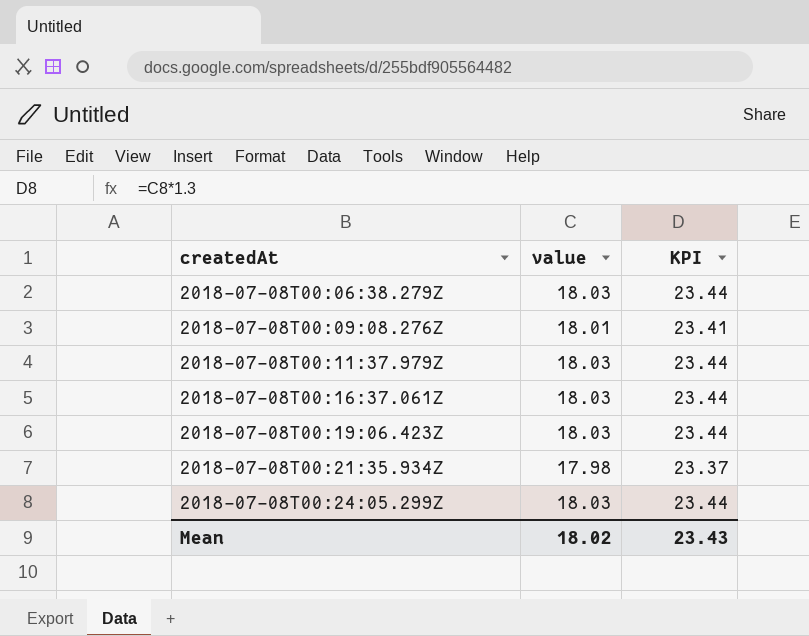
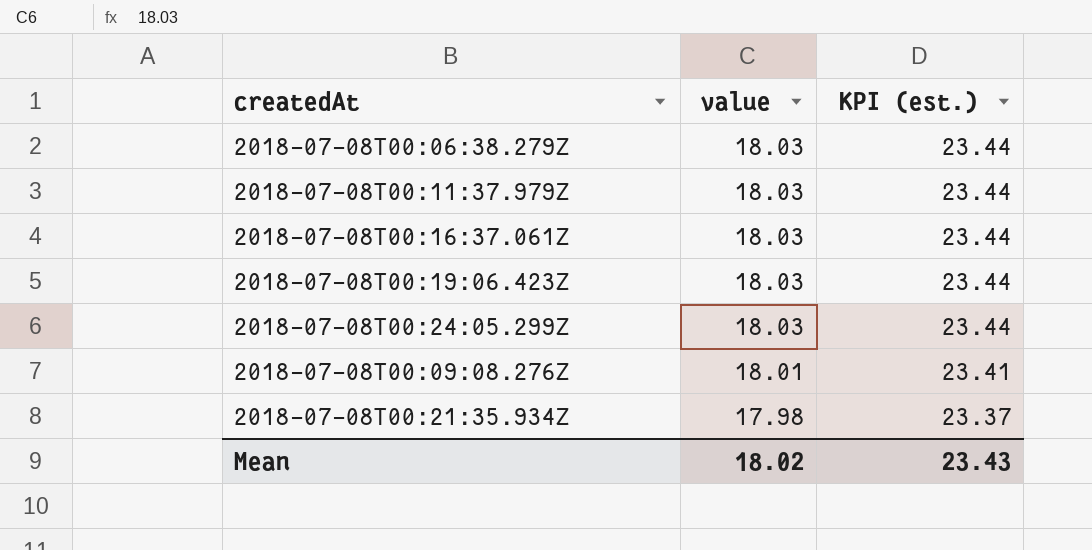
row order: createdAt ascending -> value descending
column name: KPI -> KPI (est.)

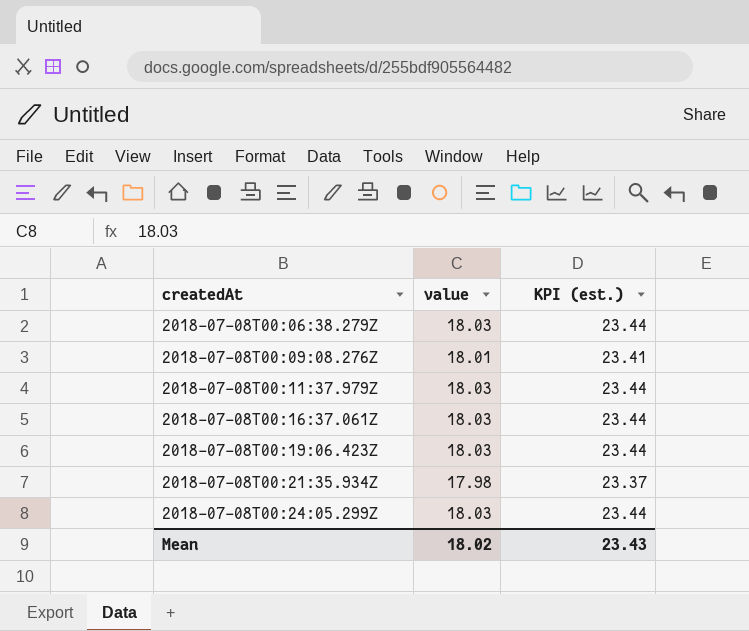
row order: value descending -> createdAt ascending

